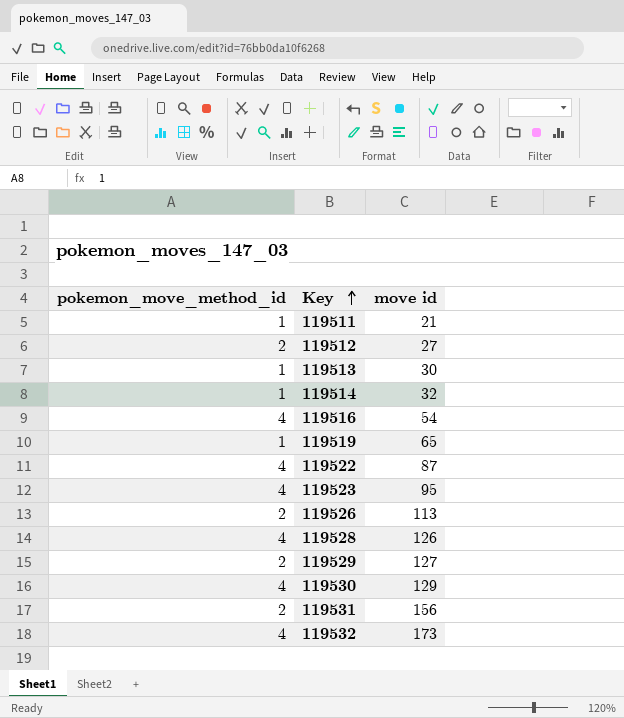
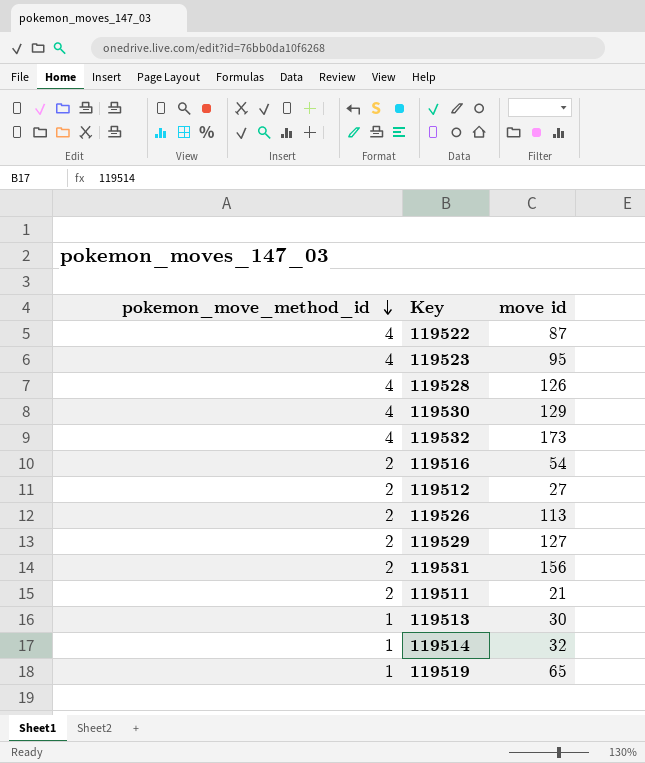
row order: Key ascending -> pokemon_move_method_id descending
119516 | pokemon_move_method_id: 4 -> 2
119511 | pokemon_move_method_id: 1 -> 2

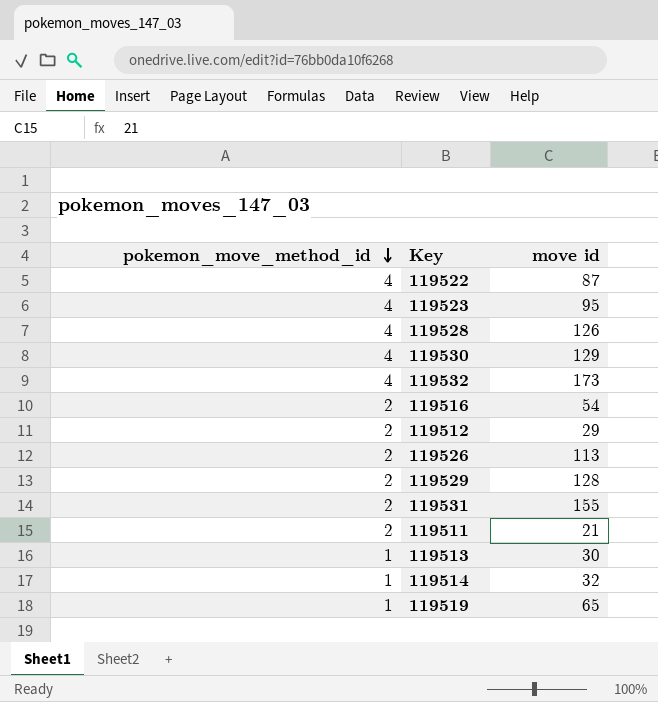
119512 | move id: 27 -> 29
119529 | move id: 127 -> 128
119531 | move id: 156 -> 155

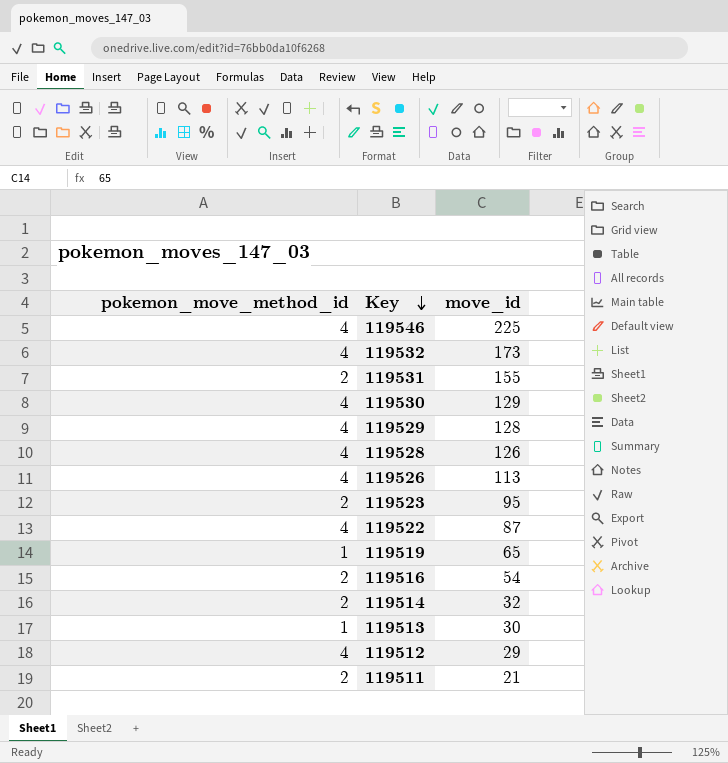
row order: pokemon_move_method_id descending -> Key descending
column name: move id -> move_id
row 119546: none -> 4 | 225
119529 | pokemon_move_method_id: 2 -> 4
119526 | pokemon_move_method_id: 2 -> 4
119523 | pokemon_move_method_id: 4 -> 2
119514 | pokemon_move_method_id: 1 -> 2
119512 | pokemon_move_method_id: 2 -> 4

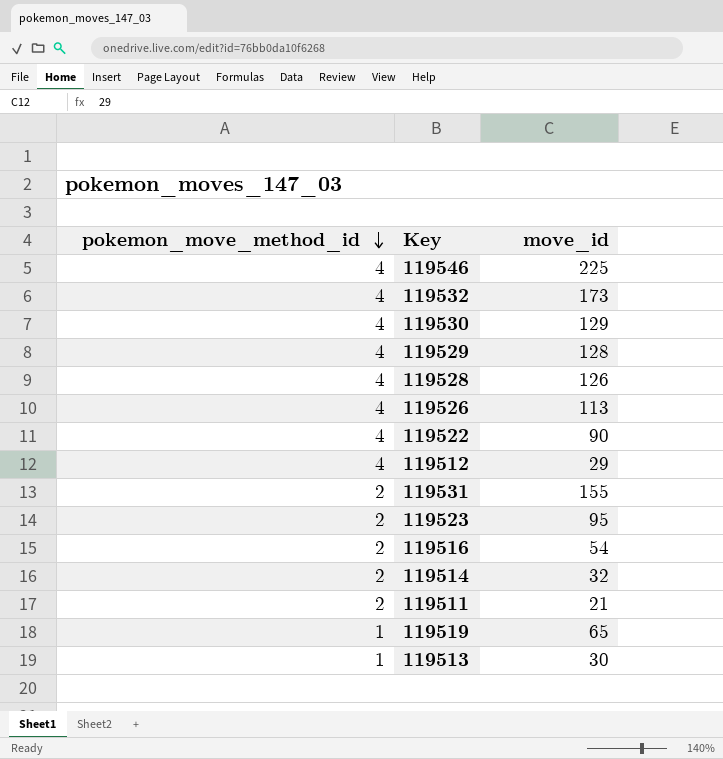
row order: Key descending -> pokemon_move_method_id descending
119522 | move_id: 87 -> 90

